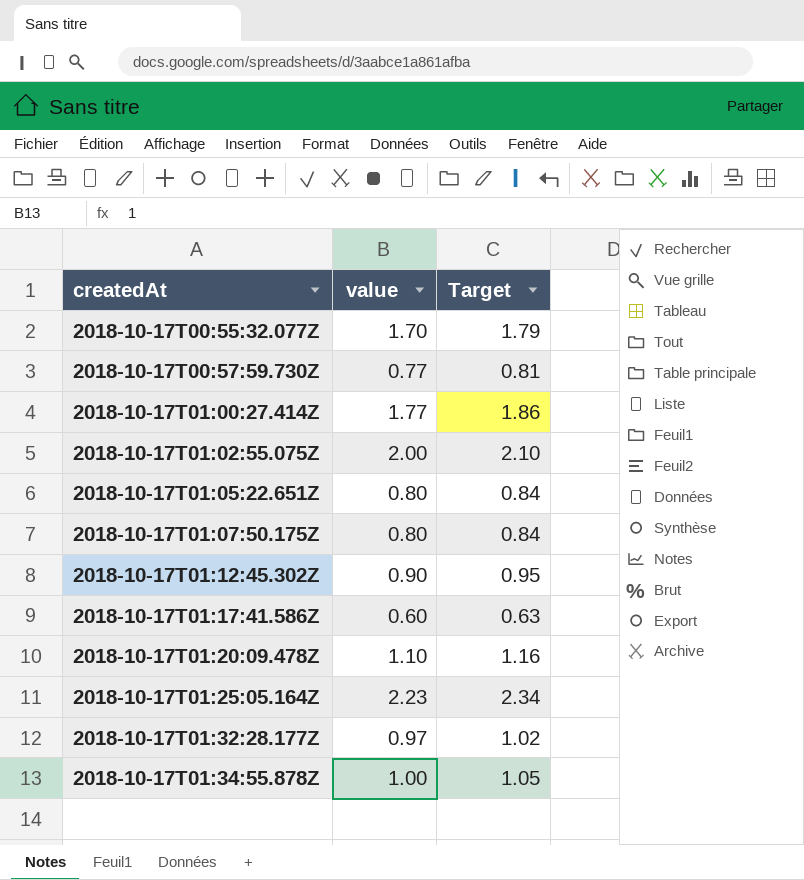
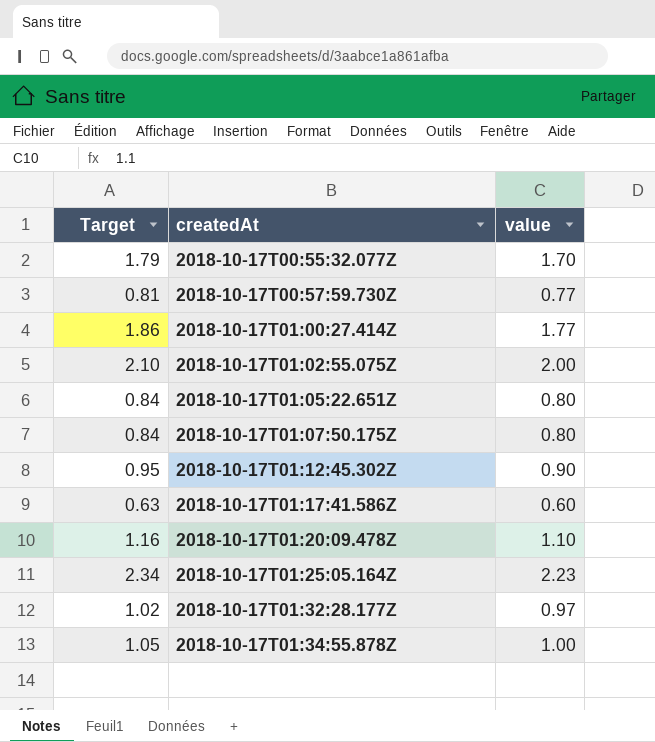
column Target | position: 3 -> 1

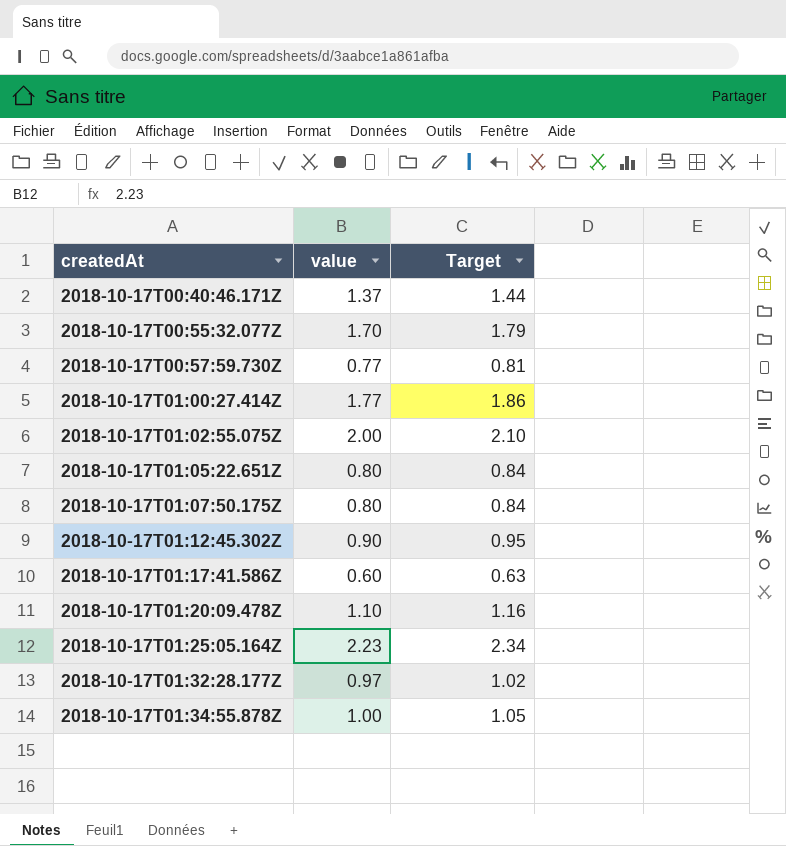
column Target | position: 1 -> 3
row 2018-10-17T00:40:46.171Z: none -> 1.37 | 1.44

